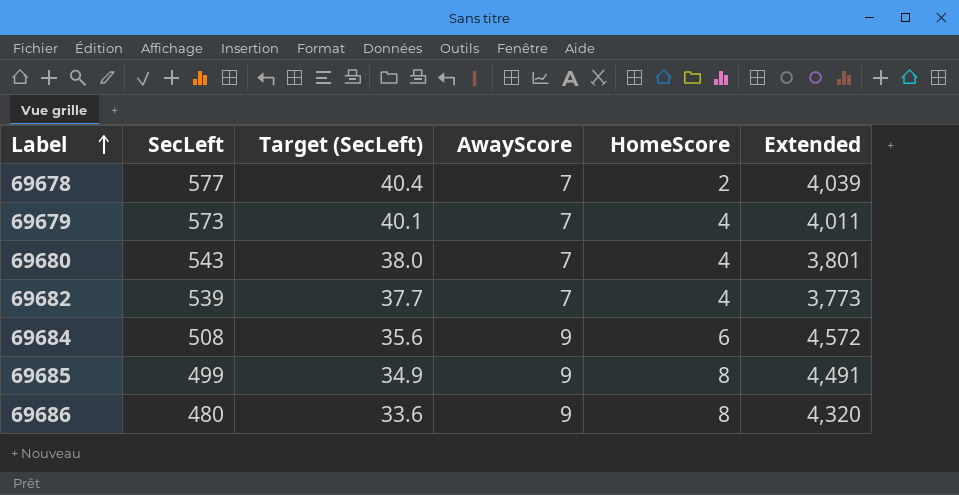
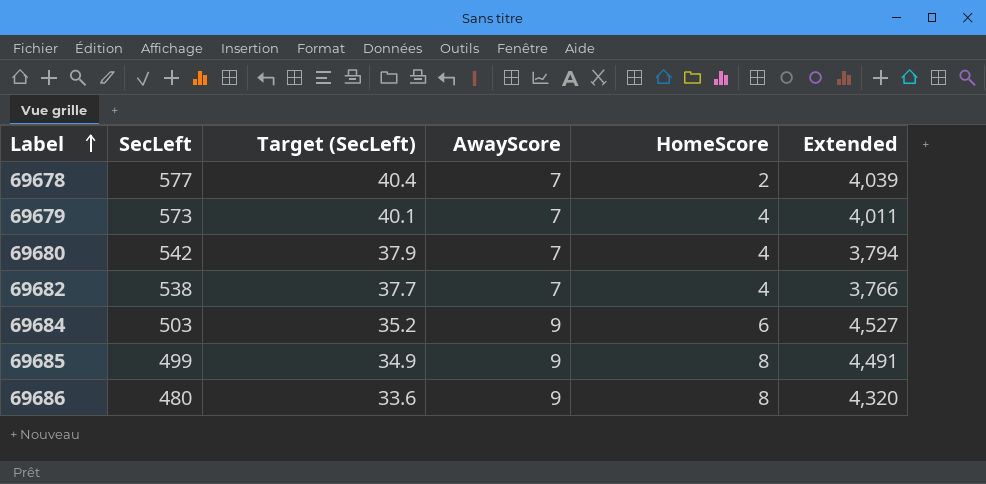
69680 | SecLeft: 543 -> 542
69680 | Target (SecLeft): 38.0 -> 37.9
69680 | Extended: 3,801 -> 3,794
69682 | SecLeft: 539 -> 538
69682 | Extended: 3,773 -> 3,766
69684 | SecLeft: 508 -> 503
69684 | Target (SecLeft): 35.6 -> 35.2
69684 | Extended: 4,572 -> 4,527

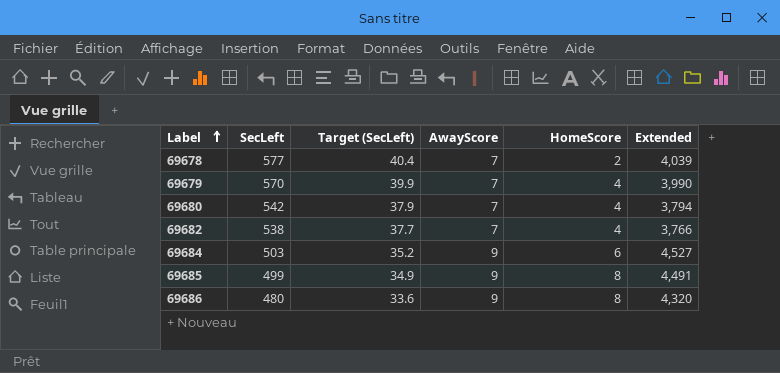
69679 | SecLeft: 573 -> 570
69679 | Target (SecLeft): 40.1 -> 39.9
69679 | Extended: 4,011 -> 3,990

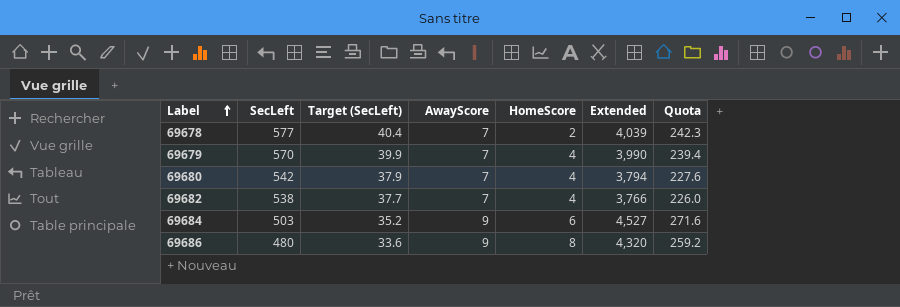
column Quota | formula: none -> [Extended] * 0.06
row 69685: 499 | 34.9 | 9 | 8 | 4,491 -> none

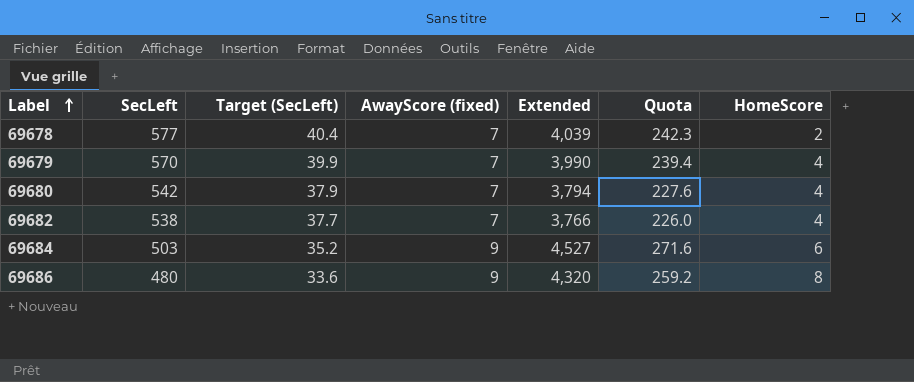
column name: AwayScore -> AwayScore (fixed)
column HomeScore | position: 5 -> 7

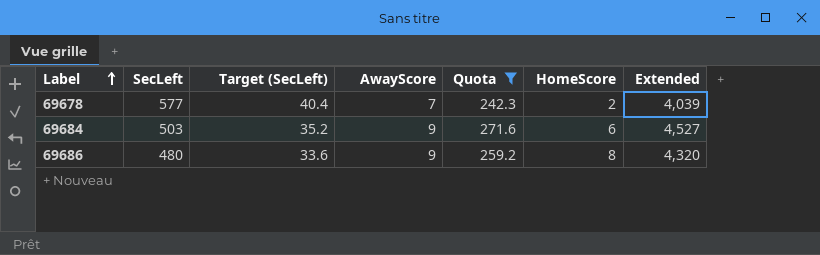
filter: none -> Quota >= 242.3
column name: AwayScore (fixed) -> AwayScore
column Extended | position: 5 -> 7

